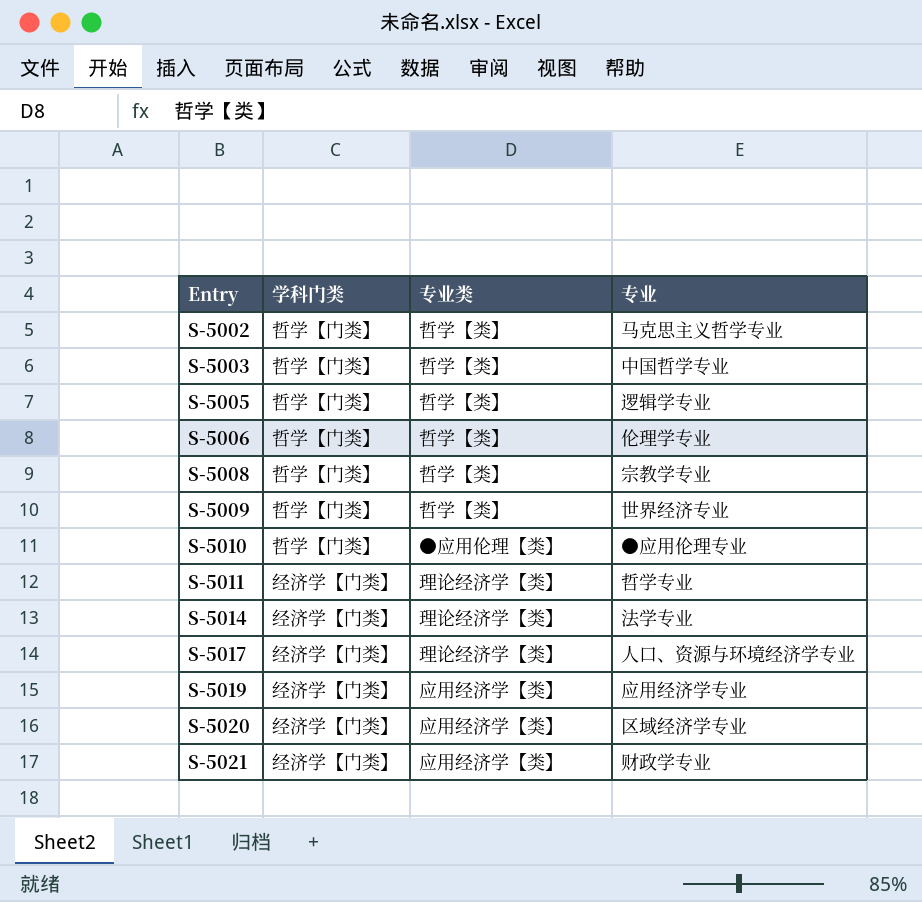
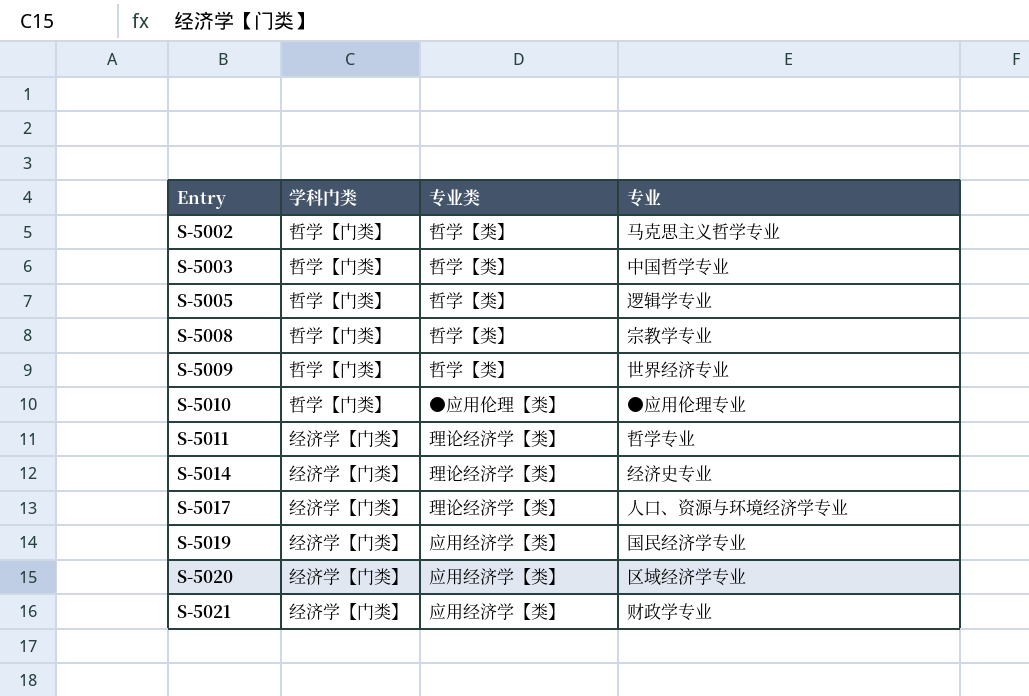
row S-5006: 哲学【门类】 | 哲学【类】 | 伦理学专业 -> none
S-5014 | 专业: 法学专业 -> 经济史专业
S-5019 | 专业: 应用经济学专业 -> 国民经济学专业

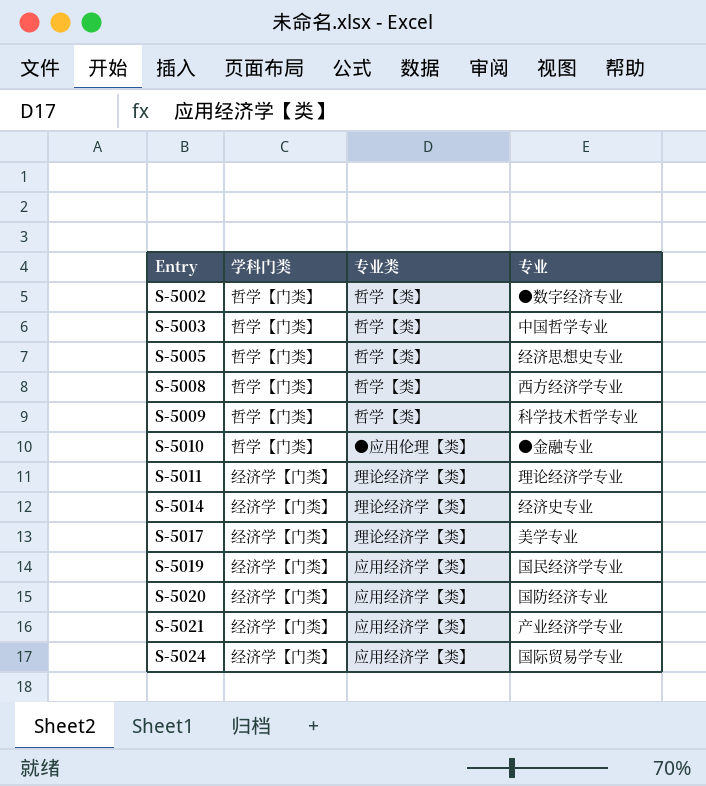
S-5002 | 专业: 马克思主义哲学专业 -> ●数字经济专业
S-5005 | 专业: 逻辑学专业 -> 经济思想史专业
S-5008 | 专业: 宗教学专业 -> 西方经济学专业
S-5009 | 专业: 世界经济专业 -> 科学技术哲学专业
S-5010 | 专业: ●应用伦理专业 -> ●金融专业
S-5011 | 专业: 哲学专业 -> 理论经济学专业
S-5017 | 专业: 人口、资源与环境经济学专业 -> 美学专业
S-5020 | 专业: 区域经济学专业 -> 国防经济专业
S-5021 | 专业: 财政学专业 -> 产业经济学专业
row S-5024: none -> 经济学【门类】 | 应用经济学【类】 | 国际贸易学专业

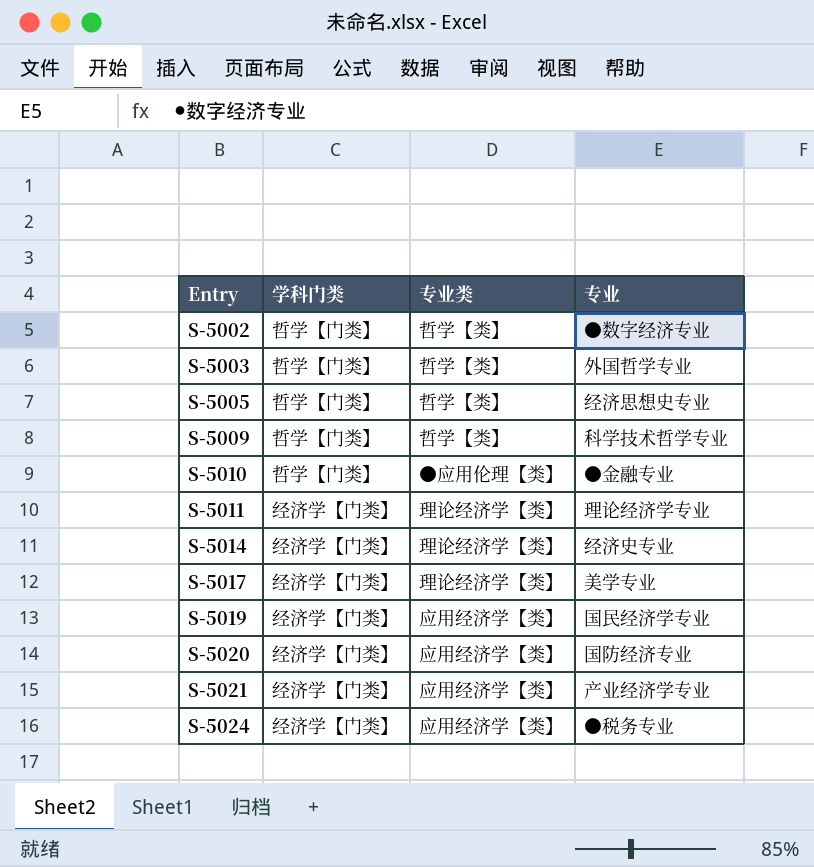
row S-5008: 哲学【门类】 | 哲学【类】 | 西方经济学专业 -> none
S-5003 | 专业: 中国哲学专业 -> 外国哲学专业
S-5024 | 专业: 国际贸易学专业 -> ●税务专业

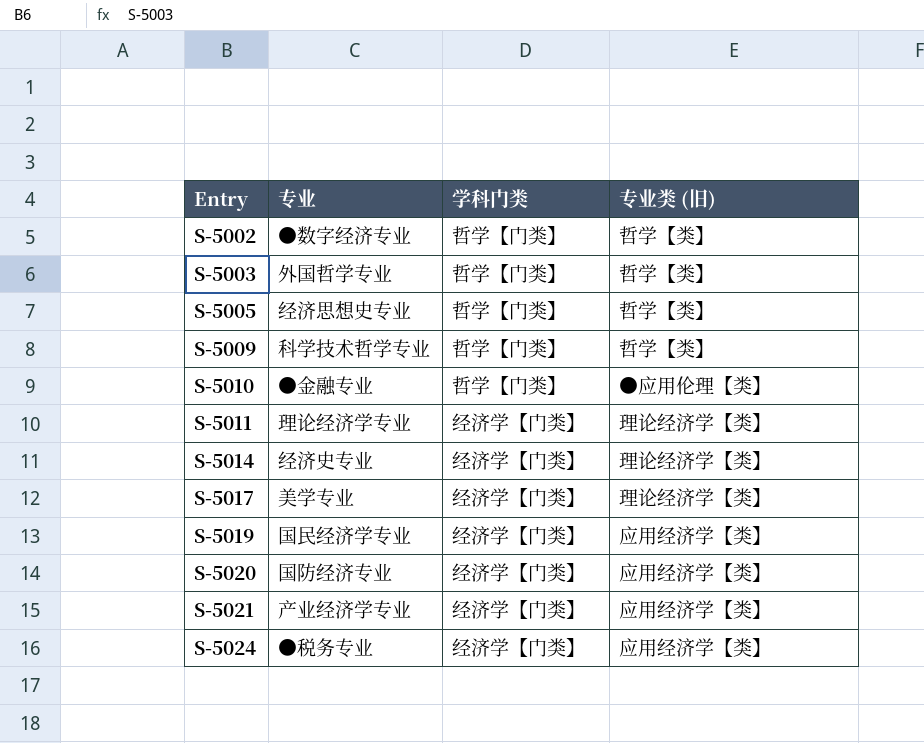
column 专业 | position: 4 -> 2
column name: 专业类 -> 专业类 (旧)

